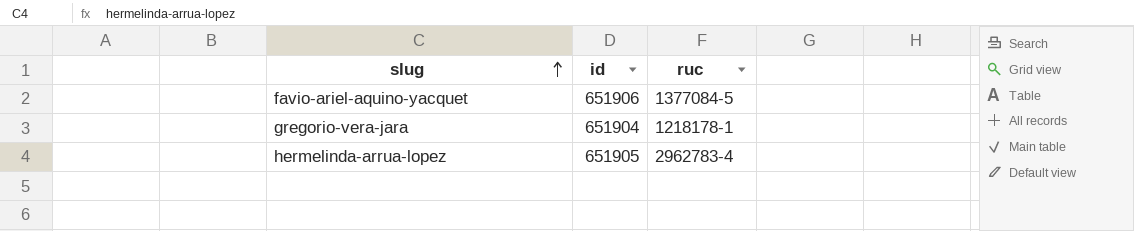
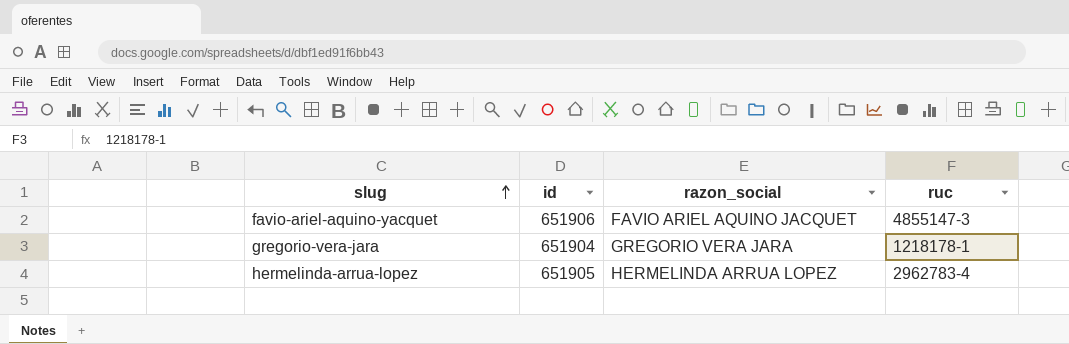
column razon_social | position: none -> 3
favio-ariel-aquino-yacquet | ruc: 1377084-5 -> 4855147-3

